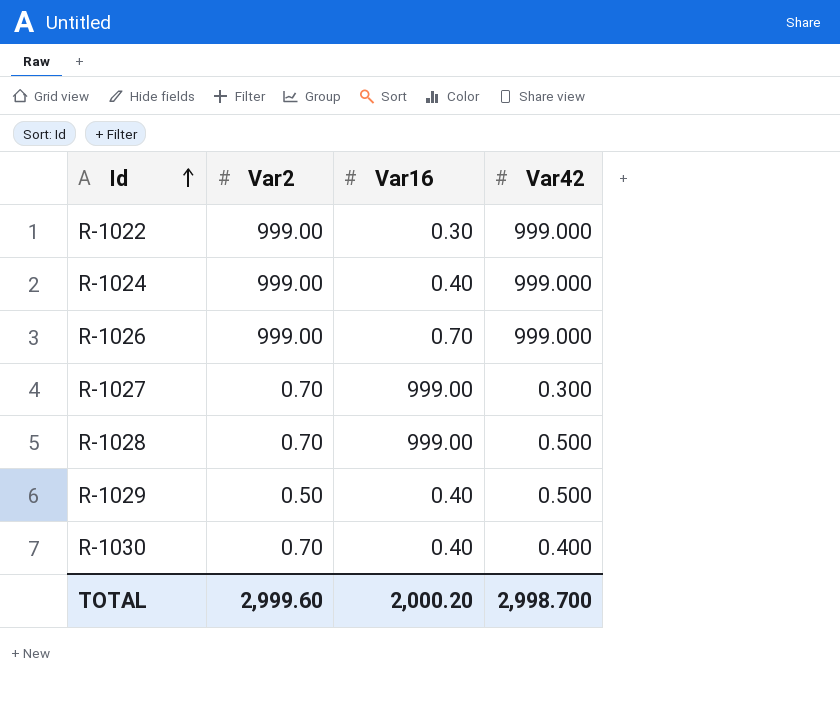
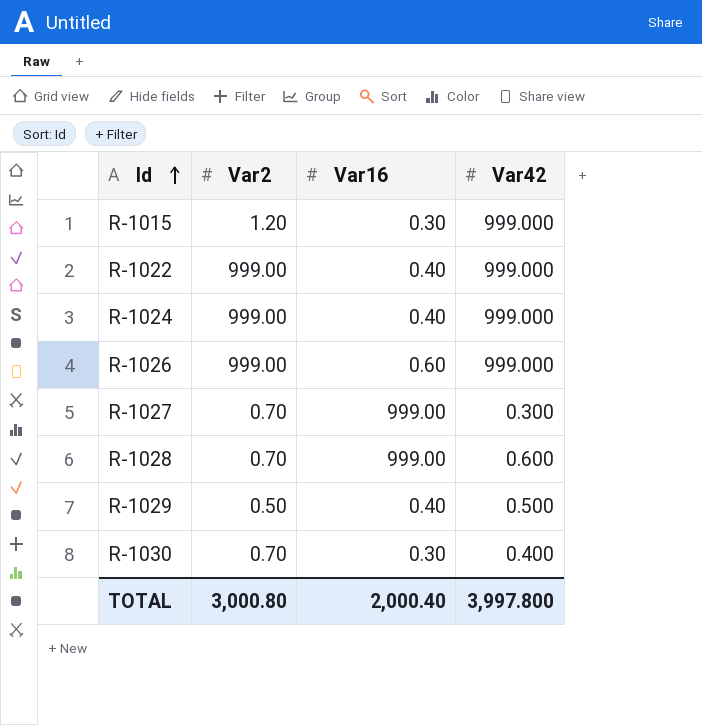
row R-1015: none -> 1.20 | 0.30 | 999.000
R-1022 | Var16: 0.30 -> 0.40
R-1026 | Var16: 0.70 -> 0.60
R-1028 | Var42: 0.500 -> 0.600
R-1030 | Var16: 0.40 -> 0.30
TOTAL | Var2: 2,999.60 -> 3,000.80
TOTAL | Var16: 2,000.20 -> 2,000.40
TOTAL | Var42: 2,998.700 -> 3,997.800

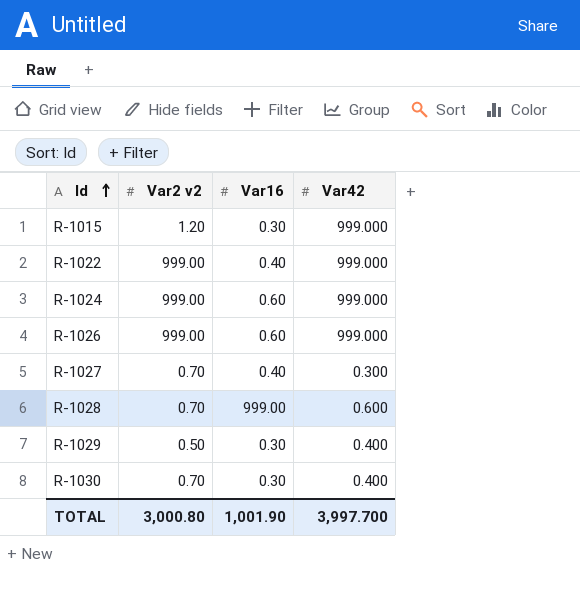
column name: Var2 -> Var2 v2
R-1024 | Var16: 0.40 -> 0.60
R-1027 | Var16: 999.00 -> 0.40
R-1029 | Var16: 0.40 -> 0.30
R-1029 | Var42: 0.500 -> 0.400
TOTAL | Var16: 2,000.40 -> 1,001.90
TOTAL | Var42: 3,997.800 -> 3,997.700

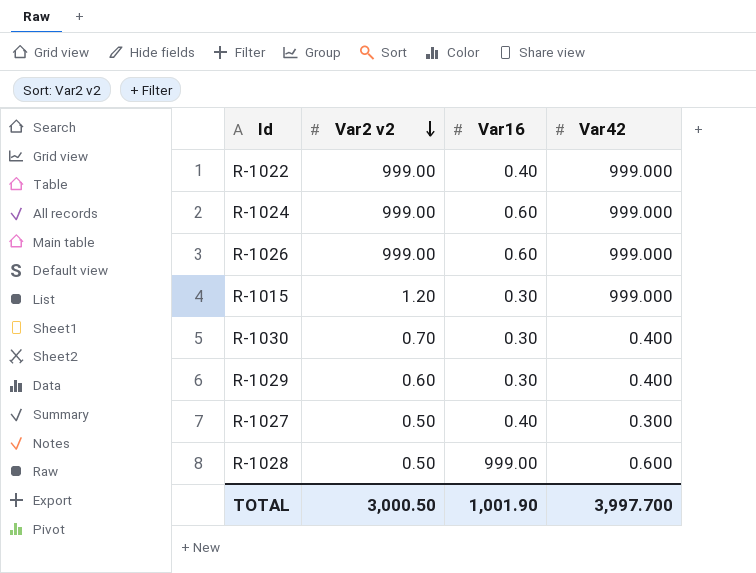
row order: Id ascending -> Var2 v2 descending
R-1029 | Var2 v2: 0.50 -> 0.60
R-1027 | Var2 v2: 0.70 -> 0.50
R-1028 | Var2 v2: 0.70 -> 0.50
TOTAL | Var2 v2: 3,000.80 -> 3,000.50

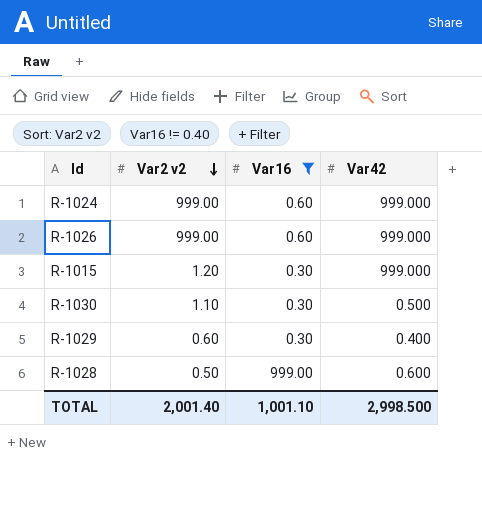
filter: none -> Var16 != 0.40
R-1030 | Var2 v2: 0.70 -> 1.10
R-1030 | Var42: 0.400 -> 0.500
TOTAL | Var2 v2: 3,000.50 -> 2,001.40
TOTAL | Var16: 1,001.90 -> 1,001.10
TOTAL | Var42: 3,997.700 -> 2,998.500

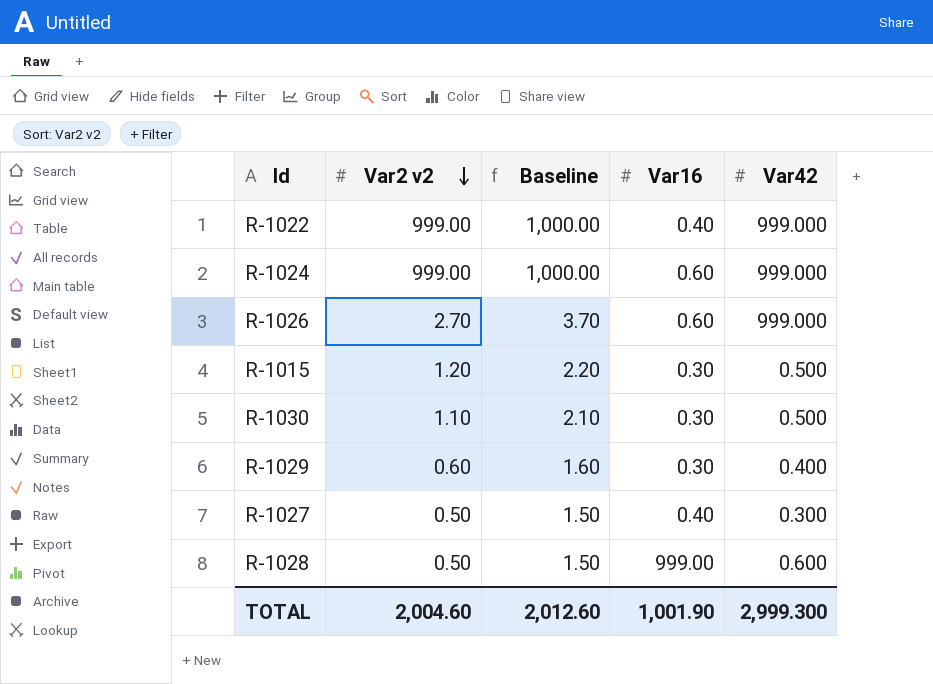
filter: Var16 != 0.40 -> none
column Baseline | formula: none -> [Var2 v2] + 1
R-1026 | Var2 v2: 999.00 -> 2.70
R-1015 | Var42: 999.000 -> 0.500
TOTAL | Var2 v2: 2,001.40 -> 2,004.60
TOTAL | Var16: 1,001.10 -> 1,001.90
TOTAL | Var42: 2,998.500 -> 2,999.300

